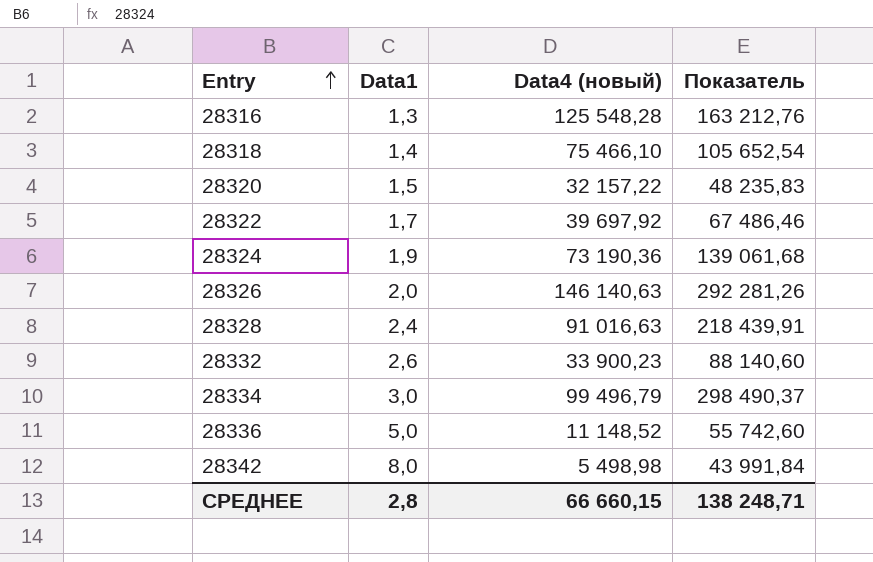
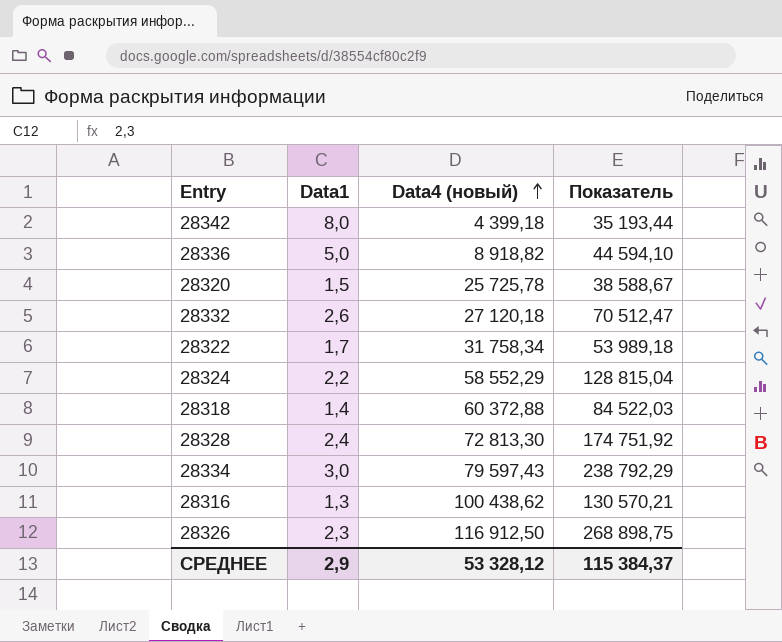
row order: Entry ascending -> Data4 (новый) ascending
28342 | Data4 (новый): 5 498,98 -> 4 399,18
28342 | Показатель: 43 991,84 -> 35 193,44
28336 | Data4 (новый): 11 148,52 -> 8 918,82
28336 | Показатель: 55 742,60 -> 44 594,10
28320 | Data4 (новый): 32 157,22 -> 25 725,78
28320 | Показатель: 48 235,83 -> 38 588,67
28332 | Data4 (новый): 33 900,23 -> 27 120,18
28332 | Показатель: 88 140,60 -> 70 512,47
28322 | Data4 (новый): 39 697,92 -> 31 758,34
28322 | Показатель: 67 486,46 -> 53 989,18
28324 | Data1: 1,9 -> 2,2
28324 | Data4 (новый): 73 190,36 -> 58 552,29
28324 | Показатель: 139 061,68 -> 128 815,04
28318 | Data4 (новый): 75 466,10 -> 60 372,88
28318 | Показатель: 105 652,54 -> 84 522,03
28328 | Data4 (новый): 91 016,63 -> 72 813,30
28328 | Показатель: 218 439,91 -> 174 751,92
28334 | Data4 (новый): 99 496,79 -> 79 597,43
28334 | Показатель: 298 490,37 -> 238 792,29
28316 | Data4 (новый): 125 548,28 -> 100 438,62
28316 | Показатель: 163 212,76 -> 130 570,21
28326 | Data1: 2,0 -> 2,3
28326 | Data4 (новый): 146 140,63 -> 116 912,50
28326 | Показатель: 292 281,26 -> 268 898,75
СРЕДНЕЕ | Data1: 2,8 -> 2,9
СРЕДНЕЕ | Data4 (новый): 66 660,15 -> 53 328,12
СРЕДНЕЕ | Показатель: 138 248,71 -> 115 384,37

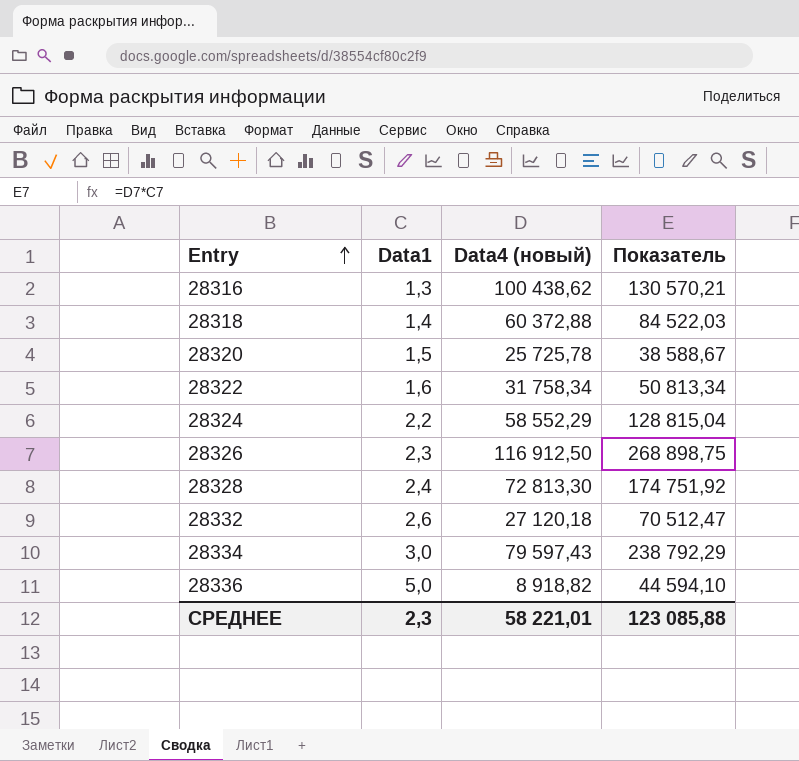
row order: Data4 (новый) ascending -> Entry ascending
row 28342: 8,0 | 4 399,18 | 35 193,44 -> none
28322 | Data1: 1,7 -> 1,6
28322 | Показатель: 53 989,18 -> 50 813,34
СРЕДНЕЕ | Data1: 2,9 -> 2,3
СРЕДНЕЕ | Data4 (новый): 53 328,12 -> 58 221,01
СРЕДНЕЕ | Показатель: 115 384,37 -> 123 085,88

